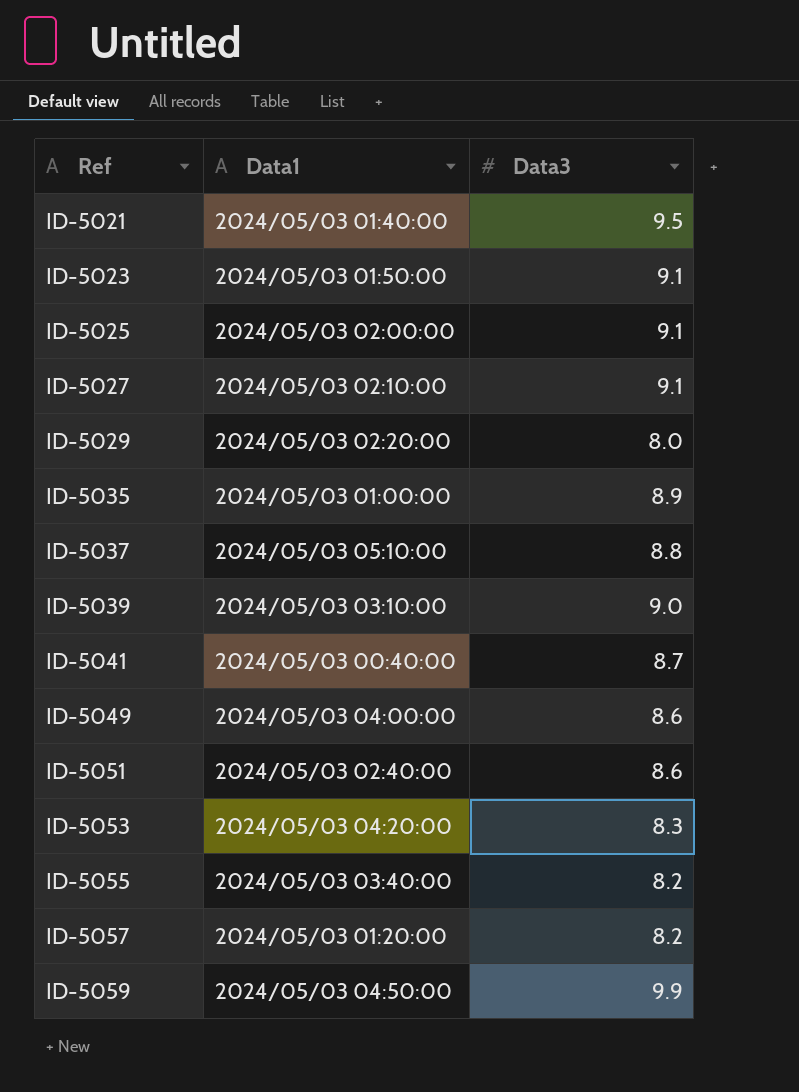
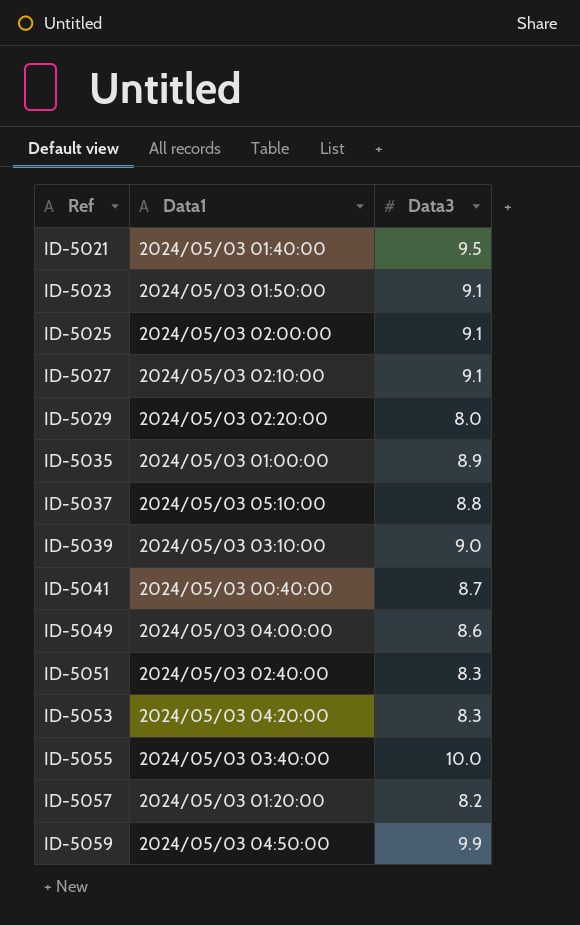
ID-5051 | Data3: 8.6 -> 8.3
ID-5055 | Data3: 8.2 -> 10.0

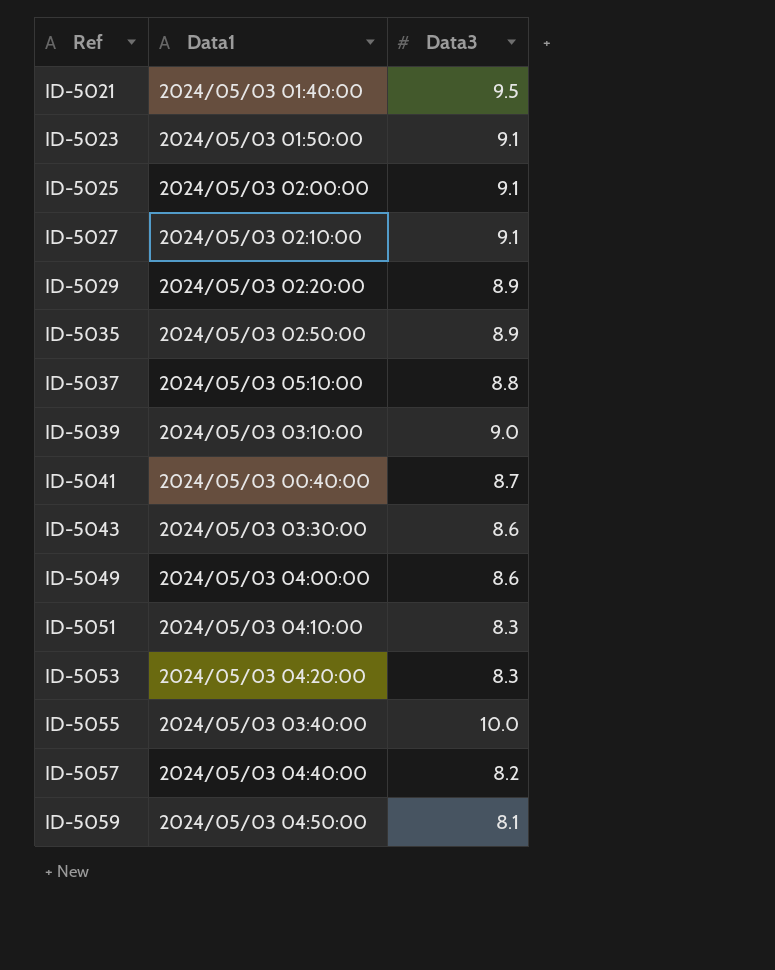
ID-5029 | Data3: 8.0 -> 8.9
ID-5035 | Data1: 2024/05/03 01:00:00 -> 2024/05/03 02:50:00
row ID-5043: none -> 2024/05/03 03:30:00 | 8.6
ID-5051 | Data1: 2024/05/03 02:40:00 -> 2024/05/03 04:10:00
ID-5057 | Data1: 2024/05/03 01:20:00 -> 2024/05/03 04:40:00
ID-5059 | Data3: 9.9 -> 8.1

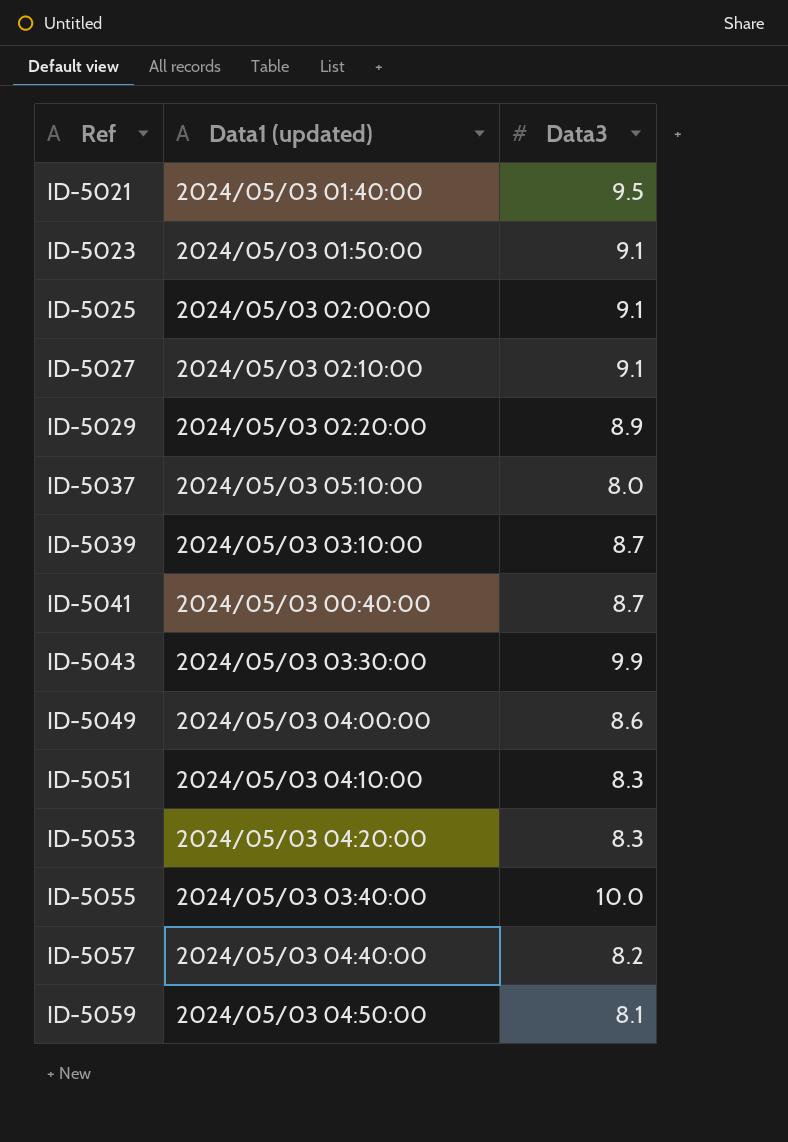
column name: Data1 -> Data1 (updated)
row ID-5035: 2024/05/03 02:50:00 | 8.9 -> none
ID-5037 | Data3: 8.8 -> 8.0
ID-5039 | Data3: 9.0 -> 8.7
ID-5043 | Data3: 8.6 -> 9.9

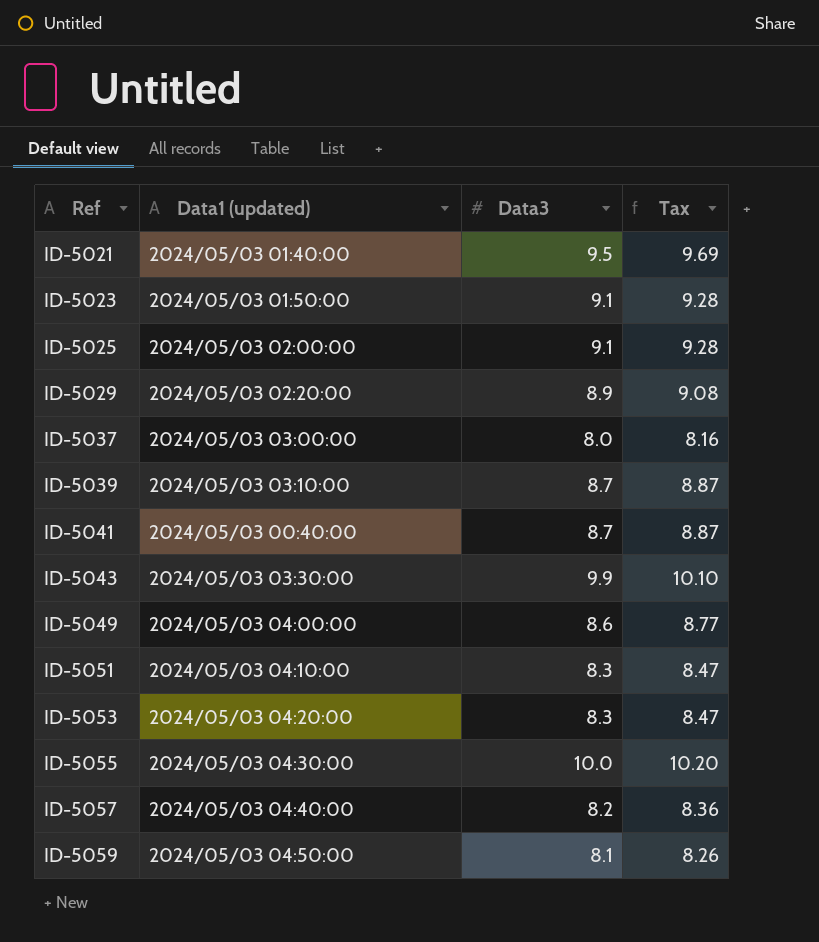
column Tax | formula: none -> [Data3] * 1.02
row ID-5027: 2024/05/03 02:10:00 | 9.1 -> none
ID-5037 | Data1 (updated): 2024/05/03 05:10:00 -> 2024/05/03 03:00:00
ID-5055 | Data1 (updated): 2024/05/03 03:40:00 -> 2024/05/03 04:30:00

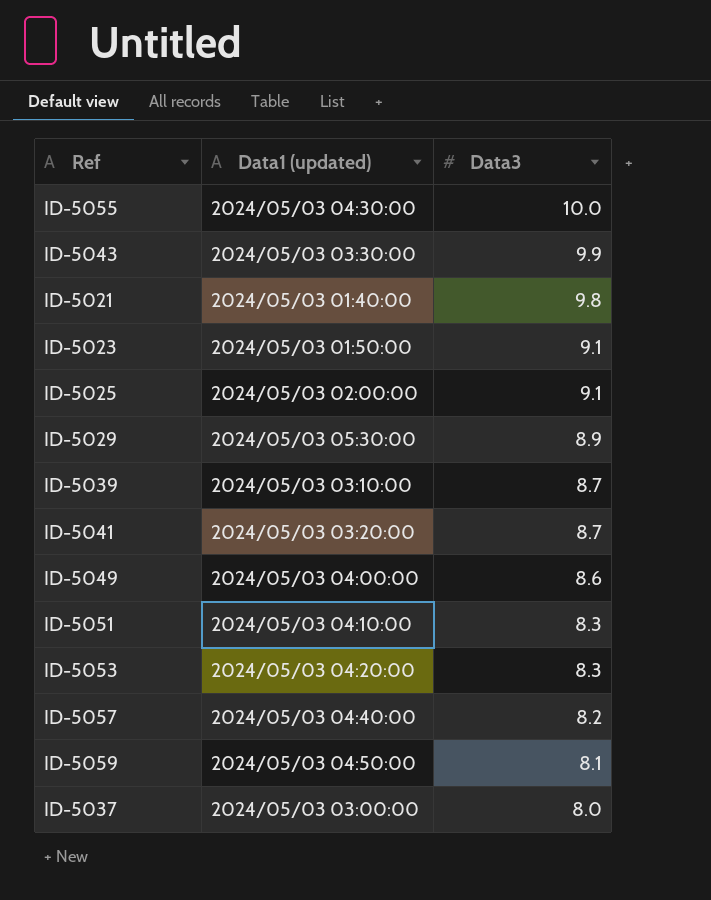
row order: Ref ascending -> Data3 descending
column Tax | formula: [Data3] * 1.02 -> none
ID-5021 | Data3: 9.5 -> 9.8
ID-5029 | Data1 (updated): 2024/05/03 02:20:00 -> 2024/05/03 05:30:00
ID-5041 | Data1 (updated): 2024/05/03 00:40:00 -> 2024/05/03 03:20:00

